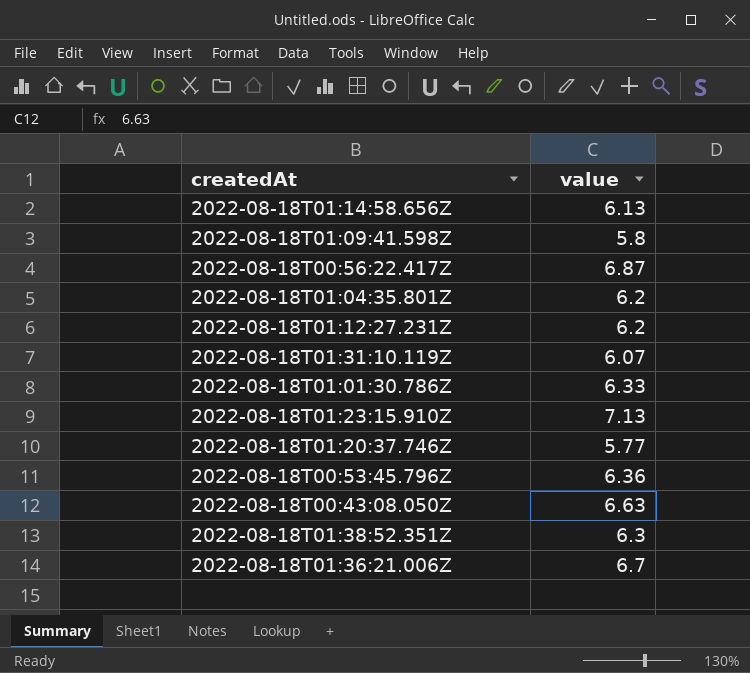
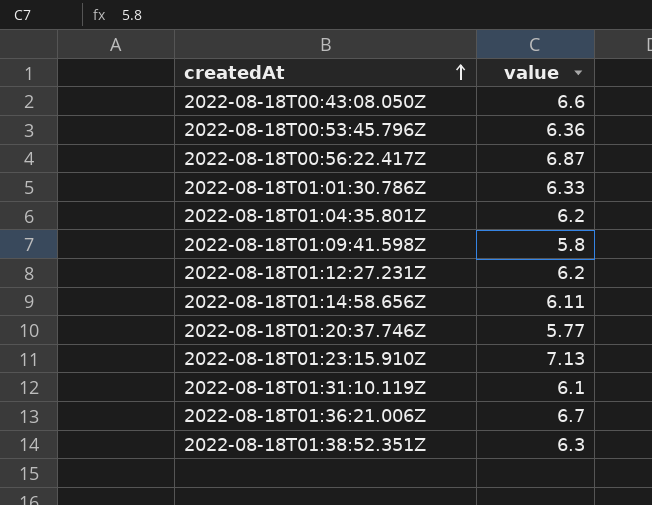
row order: none -> createdAt ascending
2022-08-18T00:43:08.050Z | value: 6.63 -> 6.6
2022-08-18T01:14:58.656Z | value: 6.13 -> 6.11
2022-08-18T01:31:10.119Z | value: 6.07 -> 6.1

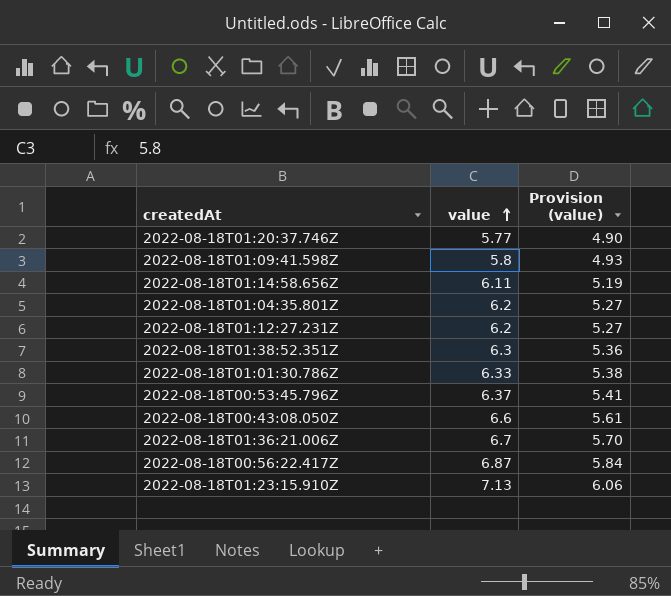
row order: createdAt ascending -> value ascending
column Provision (value) | formula: none -> [value] * 0.85
row 2022-08-18T01:31:10.119Z: 6.1 -> none
2022-08-18T00:53:45.796Z | value: 6.36 -> 6.37

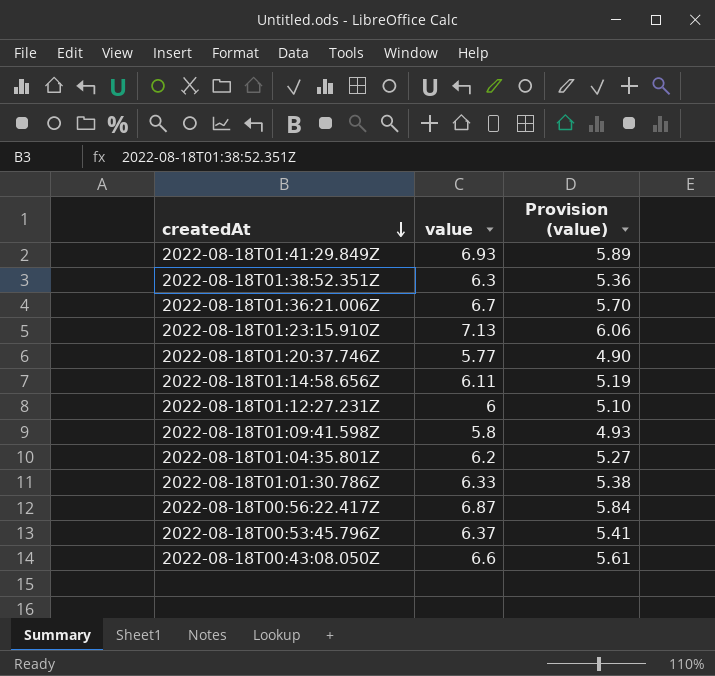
row order: value ascending -> createdAt descending
row 2022-08-18T01:41:29.849Z: none -> 6.93 | 5.89
2022-08-18T01:12:27.231Z | value: 6.2 -> 6
2022-08-18T01:12:27.231Z | Provision (value): 5.27 -> 5.10

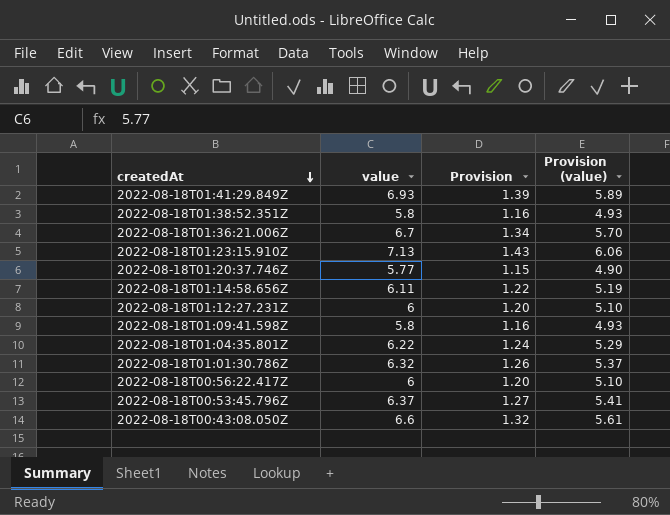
column Provision | formula: none -> [value] * 0.2
2022-08-18T01:38:52.351Z | value: 6.3 -> 5.8
2022-08-18T01:38:52.351Z | Provision (value): 5.36 -> 4.93
2022-08-18T01:04:35.801Z | value: 6.2 -> 6.22
2022-08-18T01:04:35.801Z | Provision (value): 5.27 -> 5.29
2022-08-18T01:01:30.786Z | value: 6.33 -> 6.32
2022-08-18T01:01:30.786Z | Provision (value): 5.38 -> 5.37
2022-08-18T00:56:22.417Z | value: 6.87 -> 6
2022-08-18T00:56:22.417Z | Provision (value): 5.84 -> 5.10

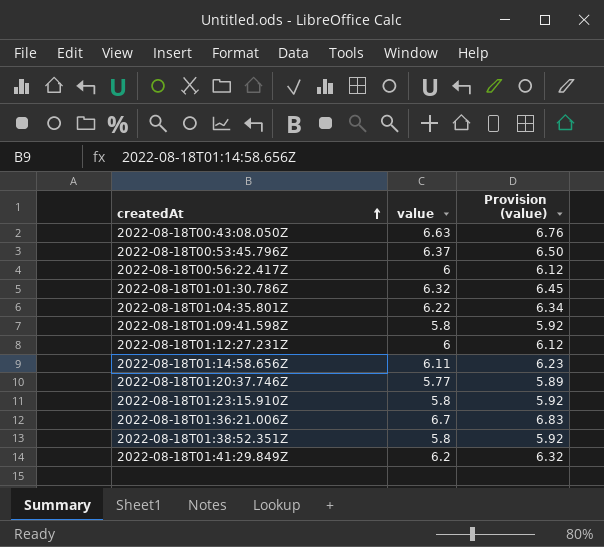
row order: createdAt descending -> createdAt ascending
column Provision | formula: [value] * 0.2 -> none
column Provision (value) | formula: [value] * 0.85 -> [value] * 1.02
2022-08-18T00:43:08.050Z | value: 6.6 -> 6.63
2022-08-18T01:23:15.910Z | value: 7.13 -> 5.8
2022-08-18T01:41:29.849Z | value: 6.93 -> 6.2

